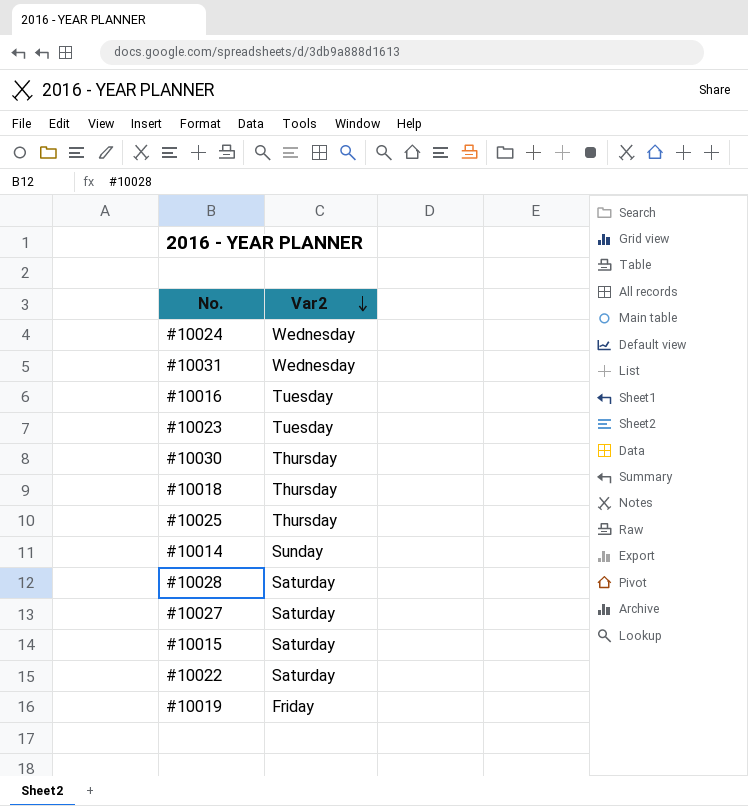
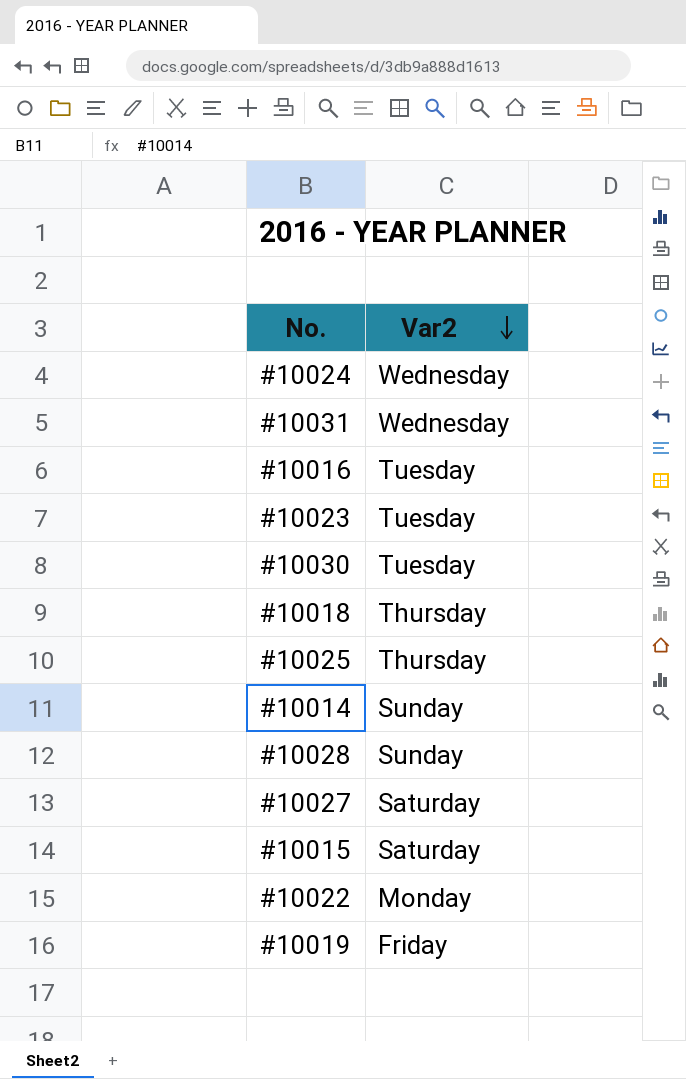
#10030 | Var2: Thursday -> Tuesday
#10028 | Var2: Saturday -> Sunday
#10022 | Var2: Saturday -> Monday

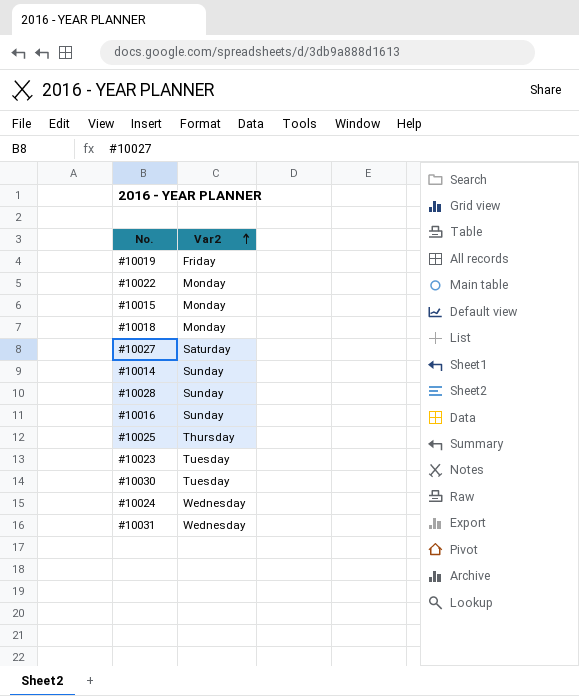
row order: Var2 descending -> Var2 ascending
#10015 | Var2: Saturday -> Monday
#10018 | Var2: Thursday -> Monday
#10016 | Var2: Tuesday -> Sunday

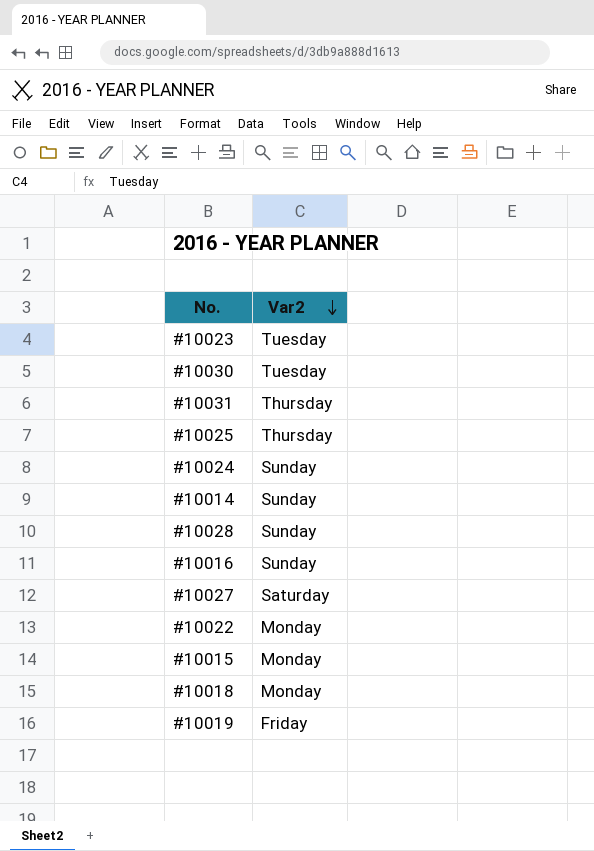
row order: Var2 ascending -> Var2 descending
#10031 | Var2: Wednesday -> Thursday
#10024 | Var2: Wednesday -> Sunday

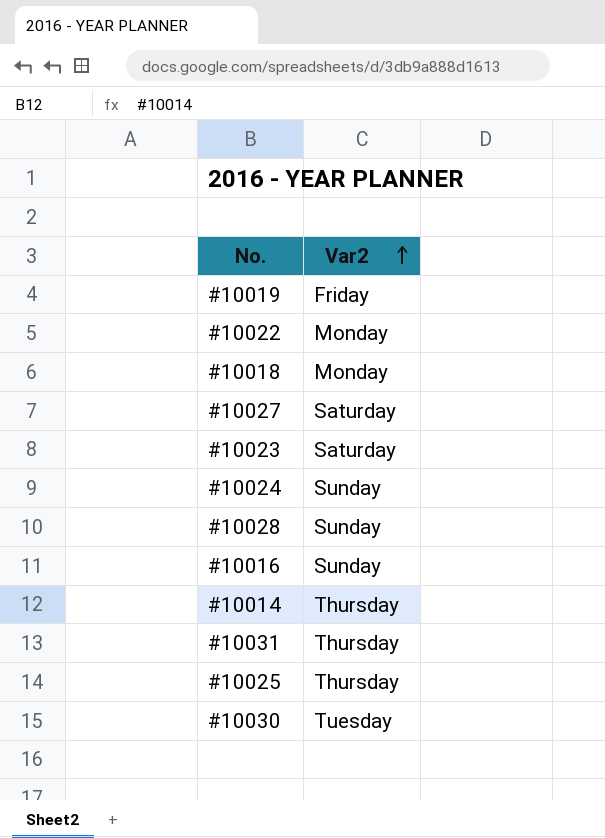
row order: Var2 descending -> Var2 ascending
row #10015: Monday -> none
#10023 | Var2: Tuesday -> Saturday
#10014 | Var2: Sunday -> Thursday

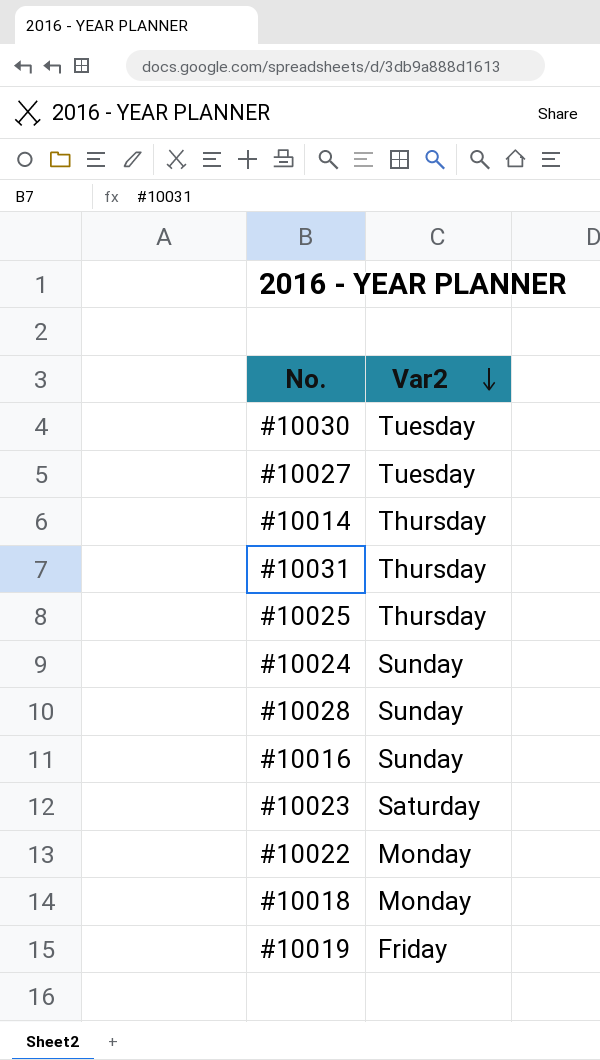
row order: Var2 ascending -> Var2 descending
#10027 | Var2: Saturday -> Tuesday

